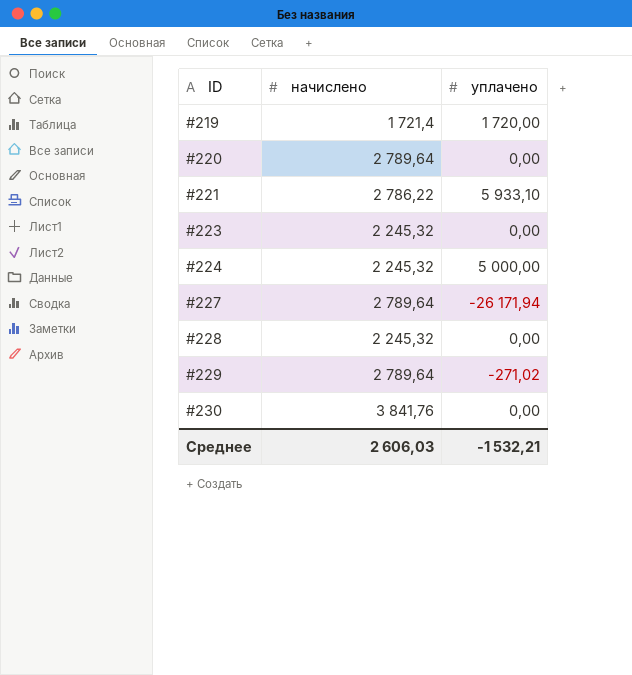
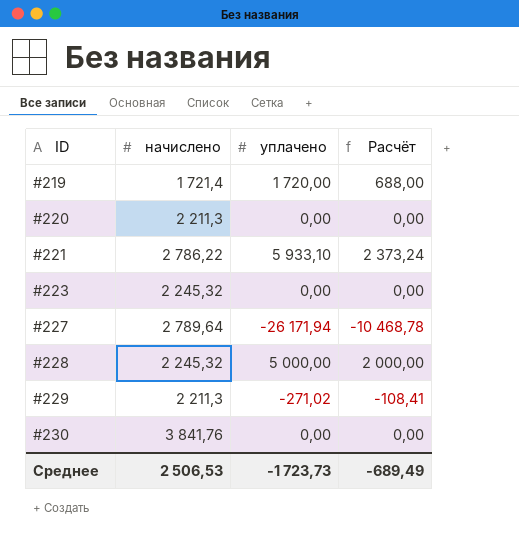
column Расчёт | formula: none -> [уплачено] * 0,4
row #224: 2 245,32 | 5 000,00 -> none
#220 | начислено: 2 789,64 -> 2 211,3
#228 | уплачено: 0,00 -> 5 000,00
#229 | начислено: 2 789,64 -> 2 211,3
Среднее | начислено: 2 606,03 -> 2 506,53
Среднее | уплачено: -1 532,21 -> -1 723,73

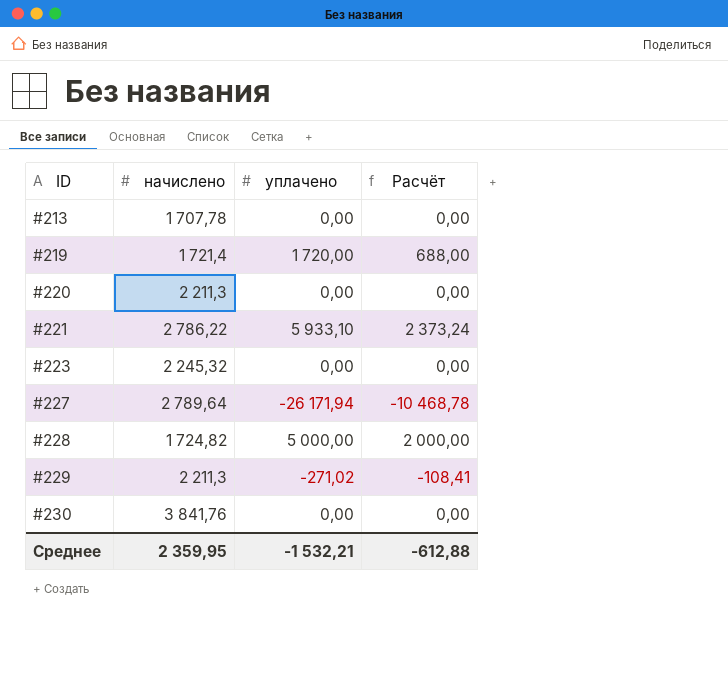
row #213: none -> 1 707,78 | 0,00 | 0,00
#228 | начислено: 2 245,32 -> 1 724,82
Среднее | начислено: 2 506,53 -> 2 359,95
Среднее | уплачено: -1 723,73 -> -1 532,21
Среднее | Расчёт: -689,49 -> -612,88

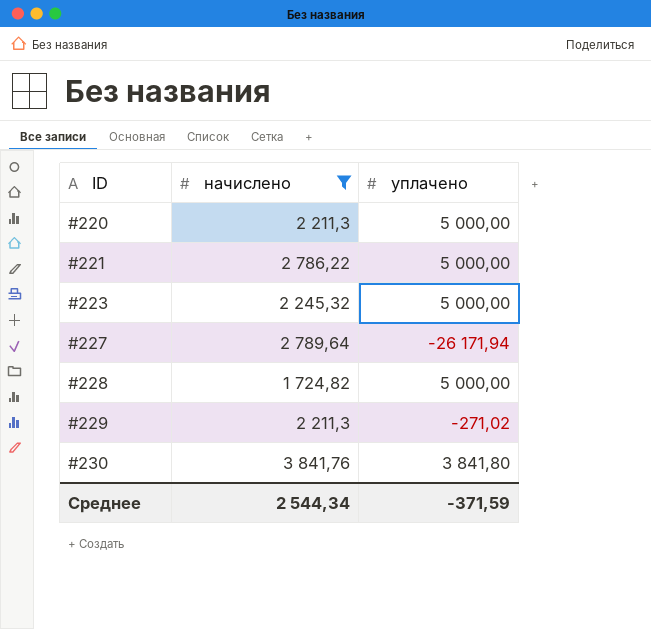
filter: none -> начислено >= 1 724,82
column Расчёт | formula: [уплачено] * 0,4 -> none
#220 | уплачено: 0,00 -> 5 000,00
#221 | уплачено: 5 933,10 -> 5 000,00
#223 | уплачено: 0,00 -> 5 000,00
#230 | уплачено: 0,00 -> 3 841,80
Среднее | начислено: 2 359,95 -> 2 544,34
Среднее | уплачено: -1 532,21 -> -371,59

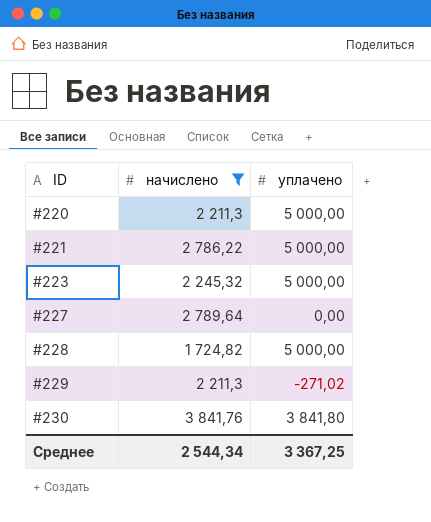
#227 | уплачено: -26 171,94 -> 0,00
Среднее | уплачено: -371,59 -> 3 367,25

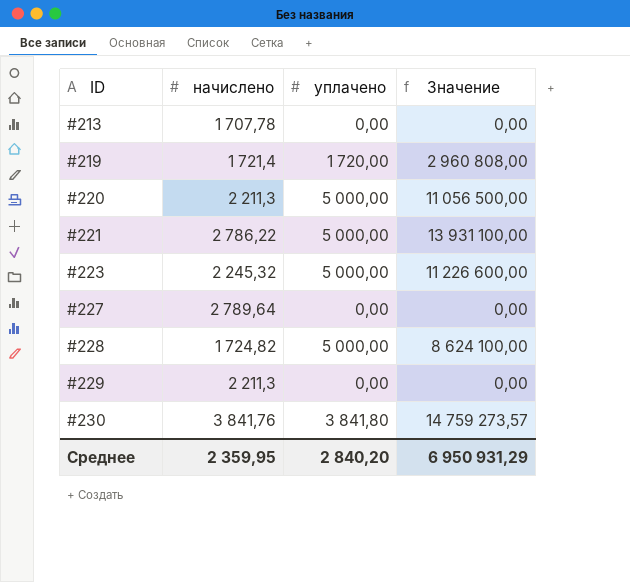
filter: начислено >= 1 724,82 -> none
column Значение | formula: none -> [начислено] * [уплачено]
#229 | уплачено: -271,02 -> 0,00
Среднее | начислено: 2 544,34 -> 2 359,95
Среднее | уплачено: 3 367,25 -> 2 840,20

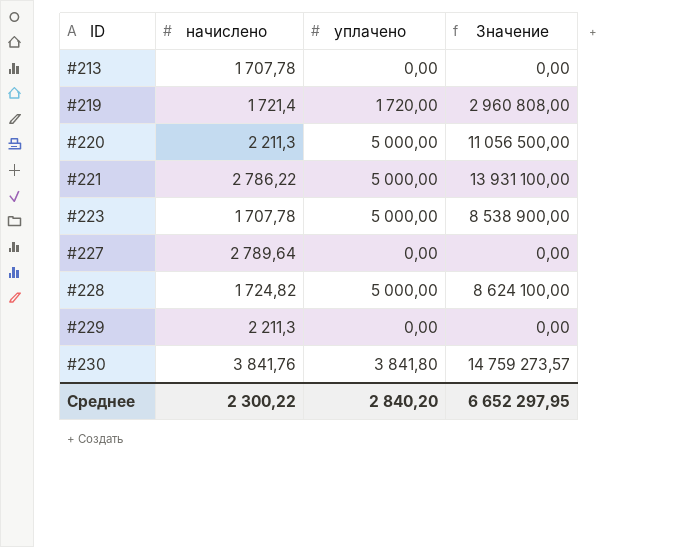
#223 | начислено: 2 245,32 -> 1 707,78
#223 | Значение: 11 226 600,00 -> 8 538 900,00
Среднее | начислено: 2 359,95 -> 2 300,22
Среднее | Значение: 6 950 931,29 -> 6 652 297,95

